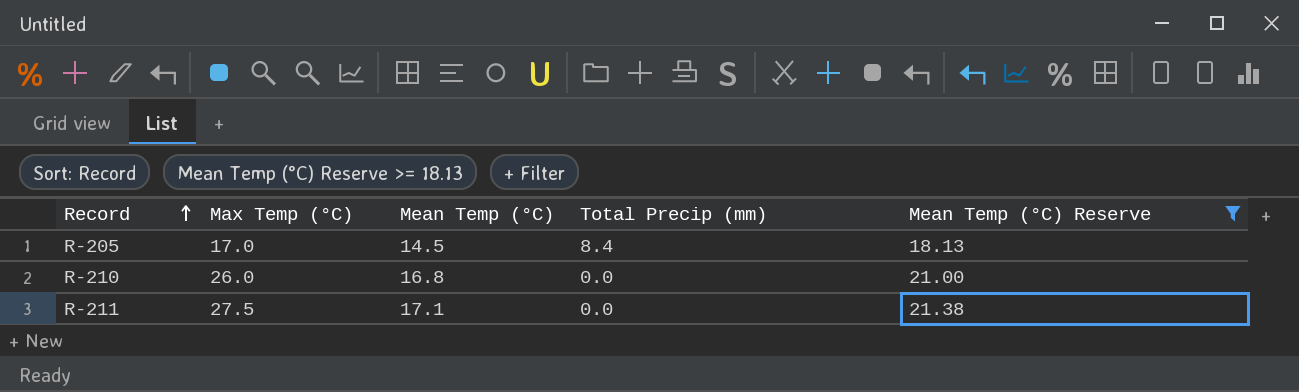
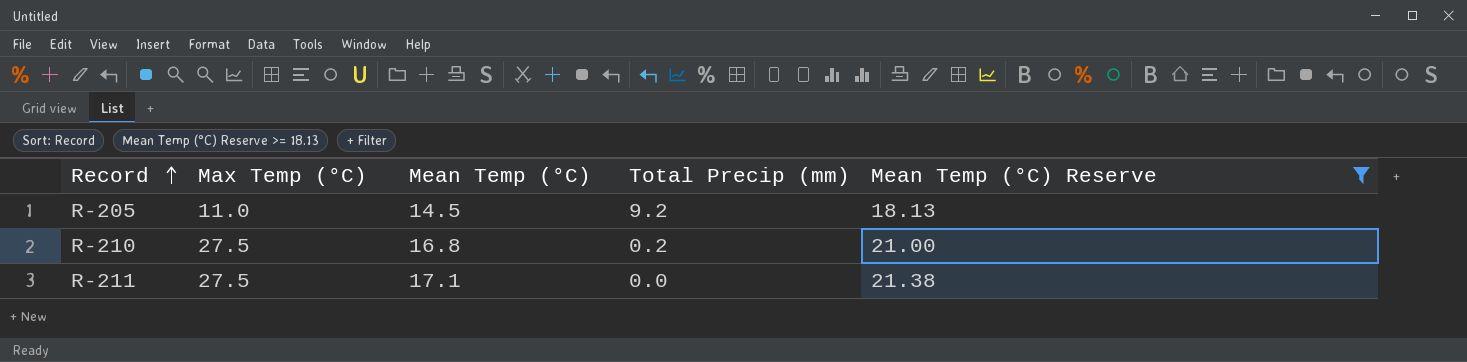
R-205 | Max Temp (°C): 17.0 -> 11.0
R-205 | Total Precip (mm): 8.4 -> 9.2
R-210 | Max Temp (°C): 26.0 -> 27.5
R-210 | Total Precip (mm): 0.0 -> 0.2

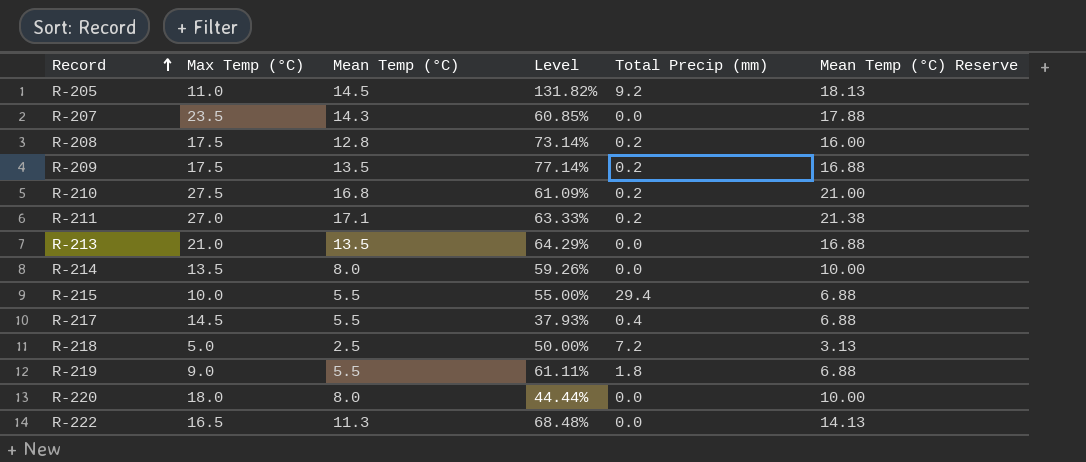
filter: Mean Temp (°C) Reserve >= 18.13 -> none
column Level | formula: none -> [Mean Temp (°C)] / [Max Temp (°C)]
R-211 | Max Temp (°C): 27.5 -> 27.0
R-211 | Total Precip (mm): 0.0 -> 0.2

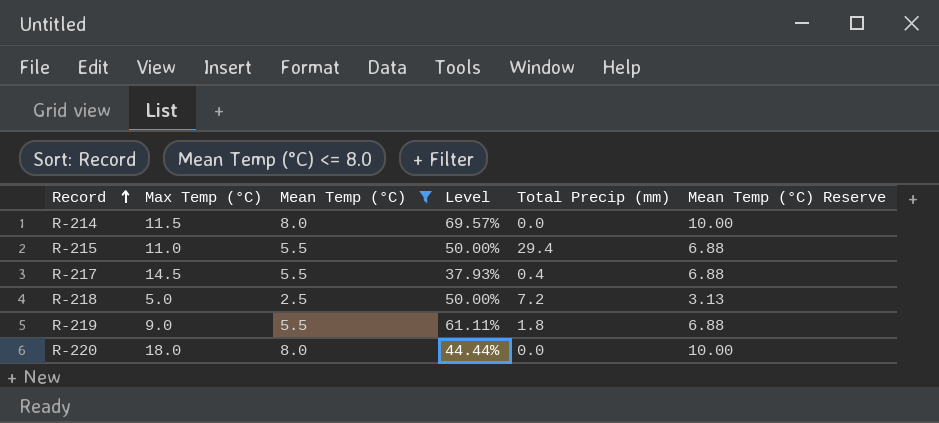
filter: none -> Mean Temp (°C) <= 8.0
R-214 | Max Temp (°C): 13.5 -> 11.5
R-214 | Level: 59.26% -> 69.57%
R-215 | Max Temp (°C): 10.0 -> 11.0
R-215 | Level: 55.00% -> 50.00%

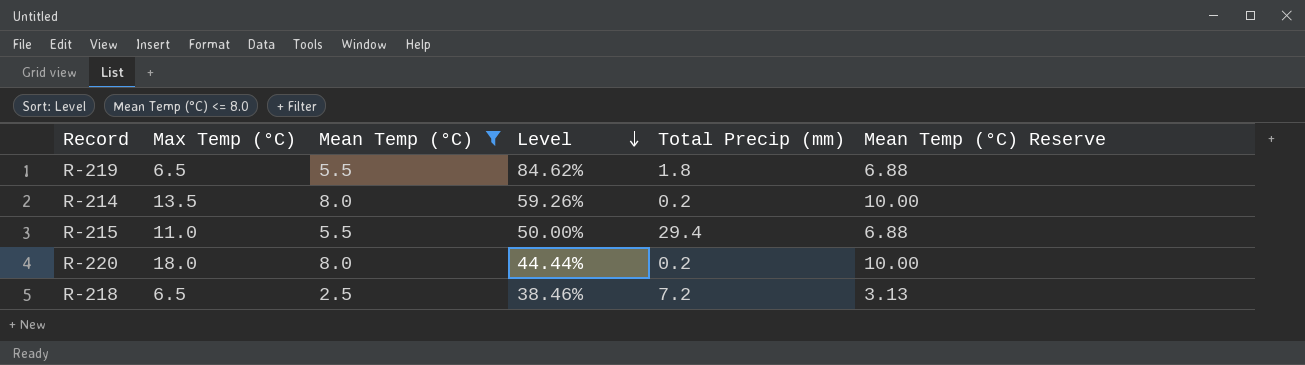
row order: Record ascending -> Level descending
row R-217: 14.5 | 5.5 | 37.93% | 0.4 | 6.88 -> none
R-219 | Max Temp (°C): 9.0 -> 6.5
R-219 | Level: 61.11% -> 84.62%
R-214 | Max Temp (°C): 11.5 -> 13.5
R-214 | Level: 69.57% -> 59.26%
R-214 | Total Precip (mm): 0.0 -> 0.2
R-220 | Total Precip (mm): 0.0 -> 0.2
R-218 | Max Temp (°C): 5.0 -> 6.5
R-218 | Level: 50.00% -> 38.46%

